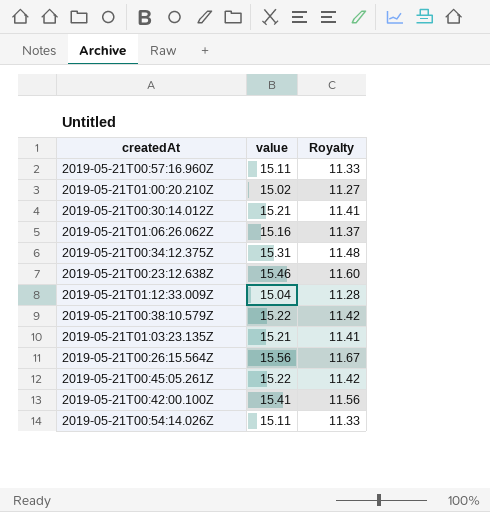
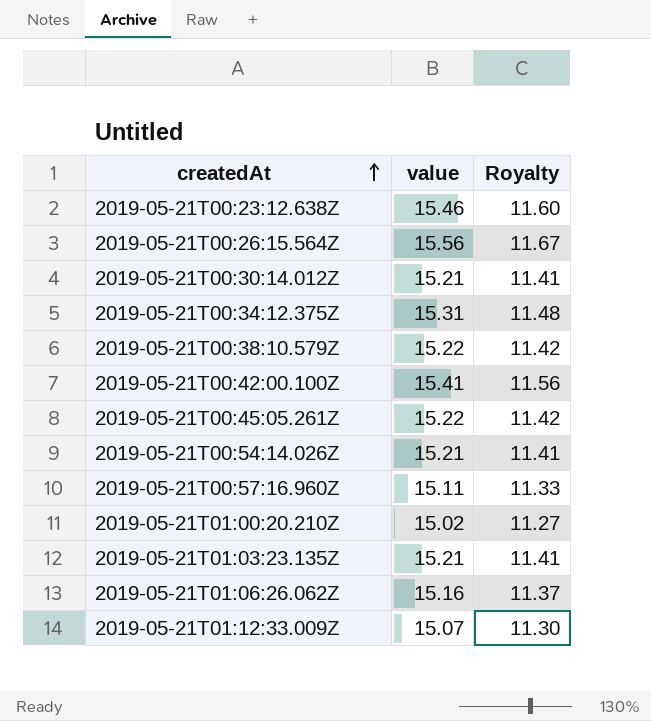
row order: none -> createdAt ascending
2019-05-21T00:54:14.026Z | value: 15.11 -> 15.21
2019-05-21T00:54:14.026Z | Royalty: 11.33 -> 11.41
2019-05-21T01:12:33.009Z | value: 15.04 -> 15.07
2019-05-21T01:12:33.009Z | Royalty: 11.28 -> 11.30

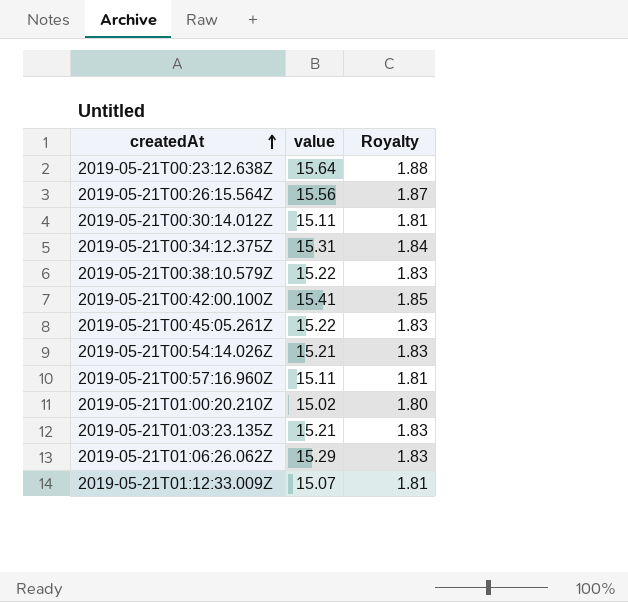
column Royalty | formula: [value] * 0.75 -> [value] * 0.12
2019-05-21T00:23:12.638Z | value: 15.46 -> 15.64
2019-05-21T00:30:14.012Z | value: 15.21 -> 15.11
2019-05-21T01:06:26.062Z | value: 15.16 -> 15.29

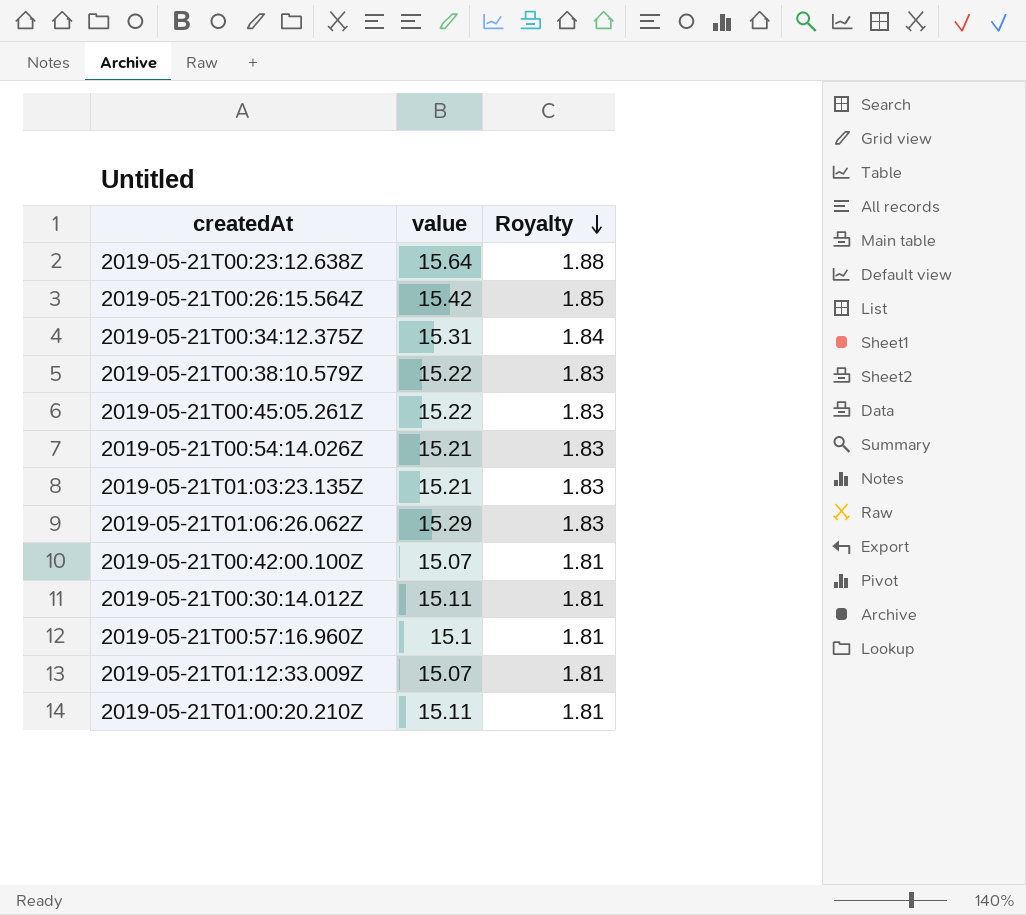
row order: createdAt ascending -> Royalty descending
2019-05-21T00:26:15.564Z | value: 15.56 -> 15.42
2019-05-21T00:26:15.564Z | Royalty: 1.87 -> 1.85
2019-05-21T00:42:00.100Z | value: 15.41 -> 15.07
2019-05-21T00:42:00.100Z | Royalty: 1.85 -> 1.81
2019-05-21T00:57:16.960Z | value: 15.11 -> 15.1
2019-05-21T01:00:20.210Z | value: 15.02 -> 15.11
2019-05-21T01:00:20.210Z | Royalty: 1.80 -> 1.81

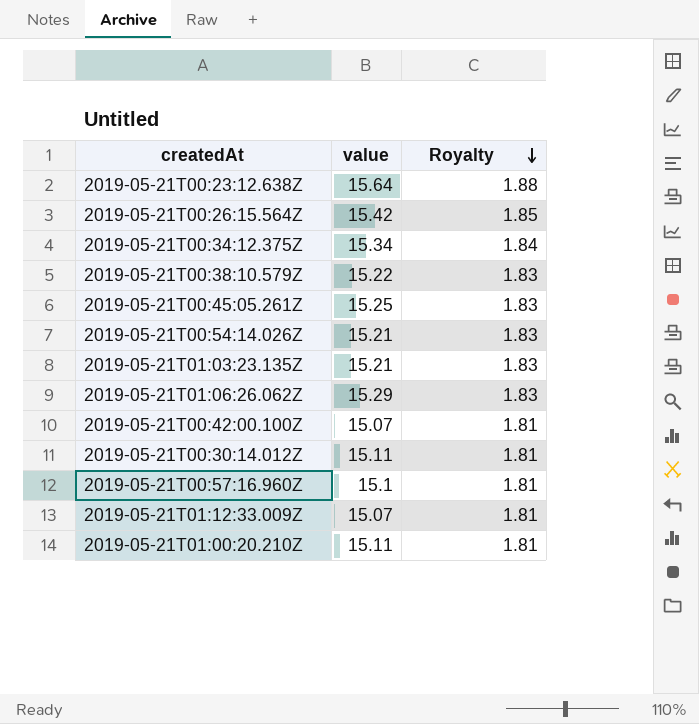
2019-05-21T00:34:12.375Z | value: 15.31 -> 15.34
2019-05-21T00:45:05.261Z | value: 15.22 -> 15.25

